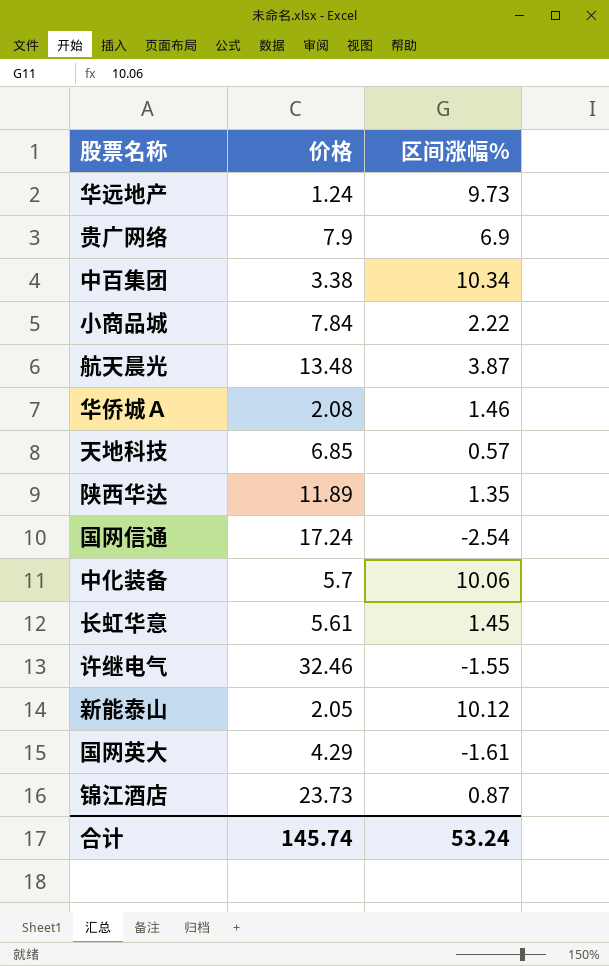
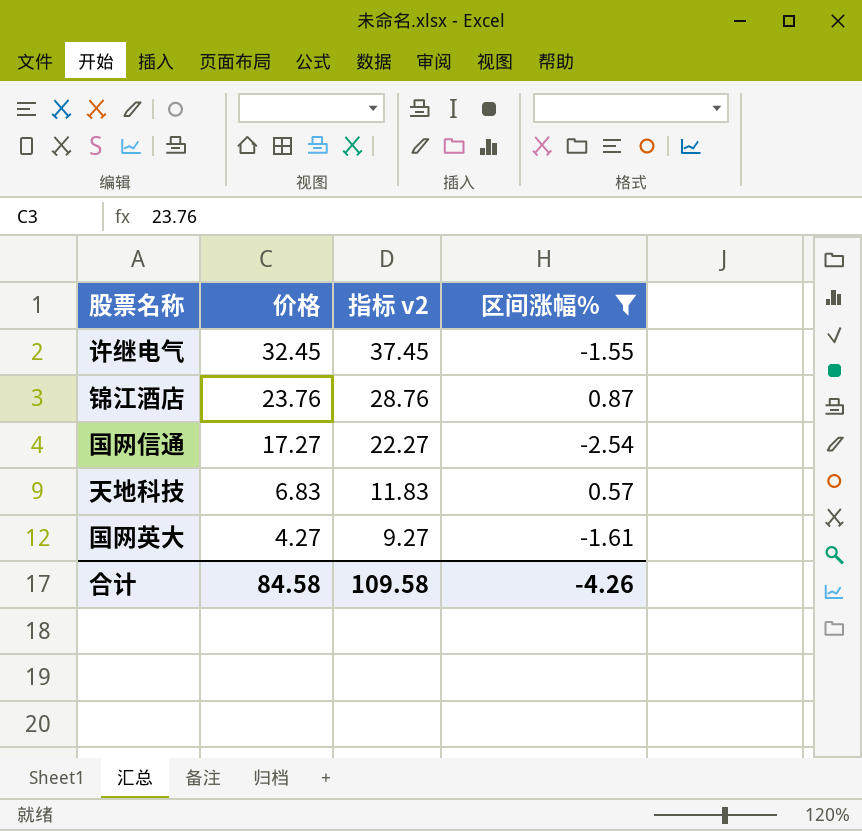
filter: none -> 区间涨幅% <= 0.87
row order: none -> 价格 descending
column 指标 v2 | formula: none -> [价格] + 5
许继电气 | 价格: 32.46 -> 32.45
锦江酒店 | 价格: 23.73 -> 23.76
国网信通 | 价格: 17.24 -> 17.27
天地科技 | 价格: 6.85 -> 6.83
国网英大 | 价格: 4.29 -> 4.27
合计 | 价格: 145.74 -> 84.58
合计 | 区间涨幅%: 53.24 -> -4.26

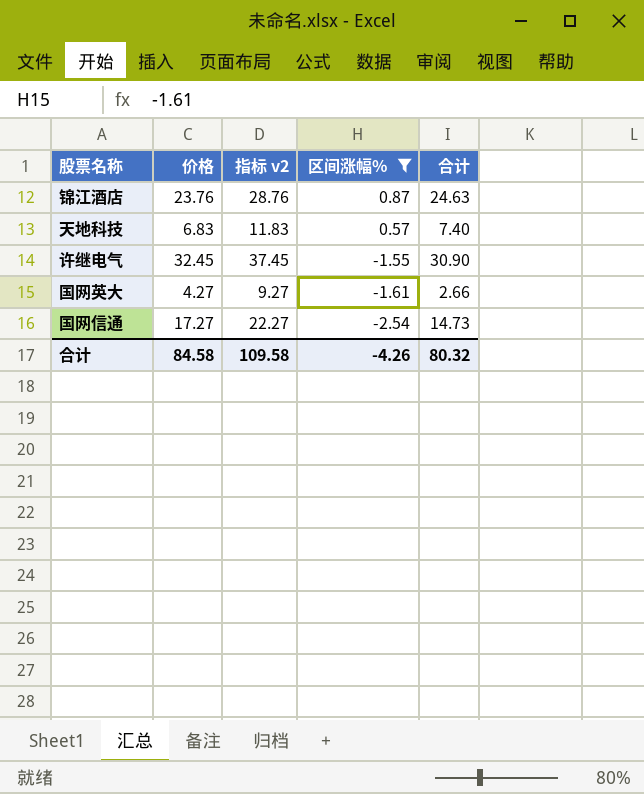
row order: 价格 descending -> 区间涨幅% descending
column 合计 | formula: none -> [价格] + [区间涨幅%]

